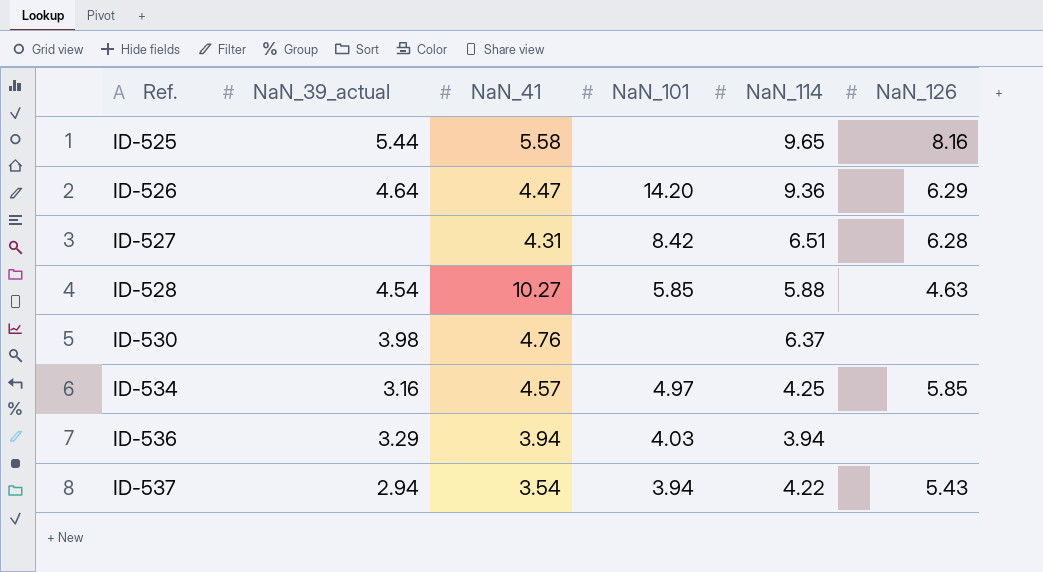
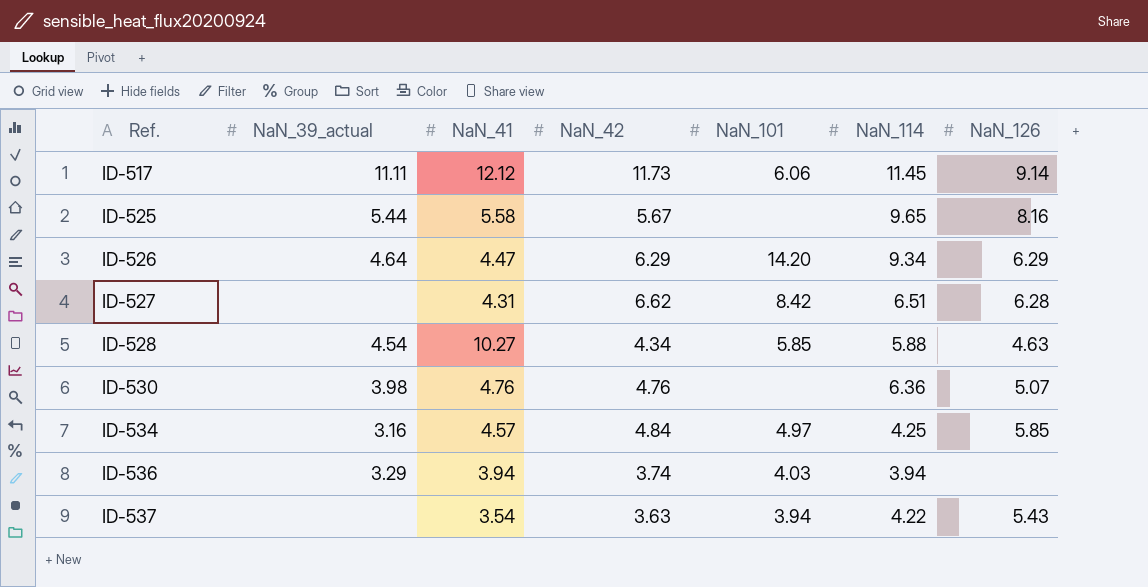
column NaN_42 | position: none -> 4
row ID-517: none -> 11.11 | 12.12 | 11.73 | 6.06 | 11.45 | 9.14
ID-526 | NaN_114: 9.36 -> 9.34
ID-530 | NaN_114: 6.37 -> 6.36
ID-530 | NaN_126: none -> 5.07
ID-537 | NaN_39_actual: 2.94 -> none

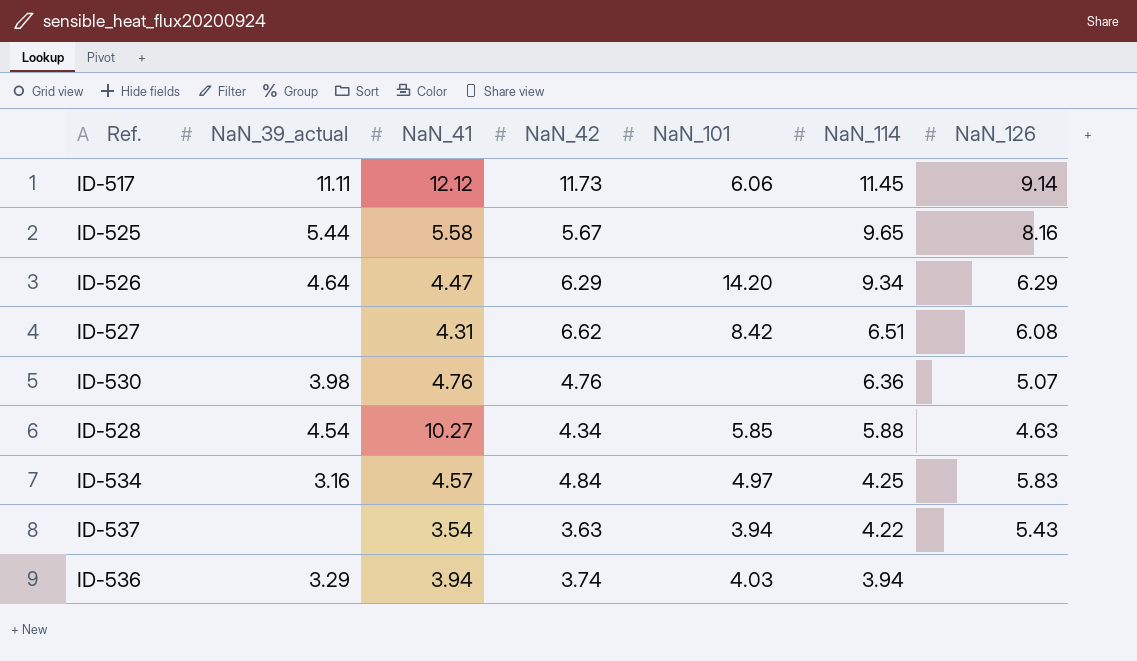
row order: Ref. ascending -> NaN_114 descending
ID-527 | NaN_126: 6.28 -> 6.08
ID-534 | NaN_126: 5.85 -> 5.83

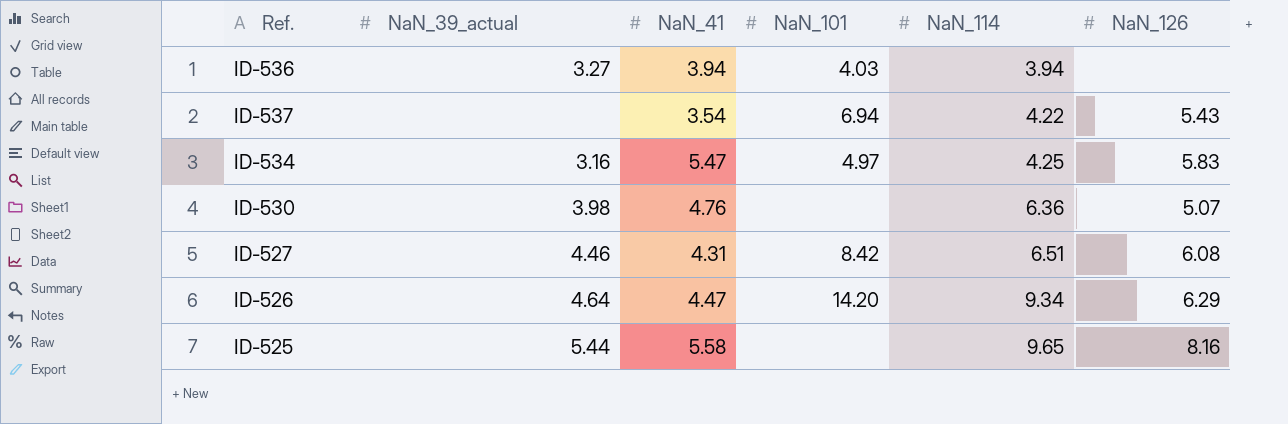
row order: NaN_114 descending -> NaN_114 ascending
column NaN_42 | position: 4 -> none
row ID-517: 11.11 | 12.12 | 11.73 | 6.06 | 11.45 | 9.14 -> none
row ID-528: 4.54 | 10.27 | 4.34 | 5.85 | 5.88 | 4.63 -> none
ID-536 | NaN_39_actual: 3.29 -> 3.27
ID-537 | NaN_101: 3.94 -> 6.94
ID-534 | NaN_41: 4.57 -> 5.47
ID-527 | NaN_39_actual: none -> 4.46

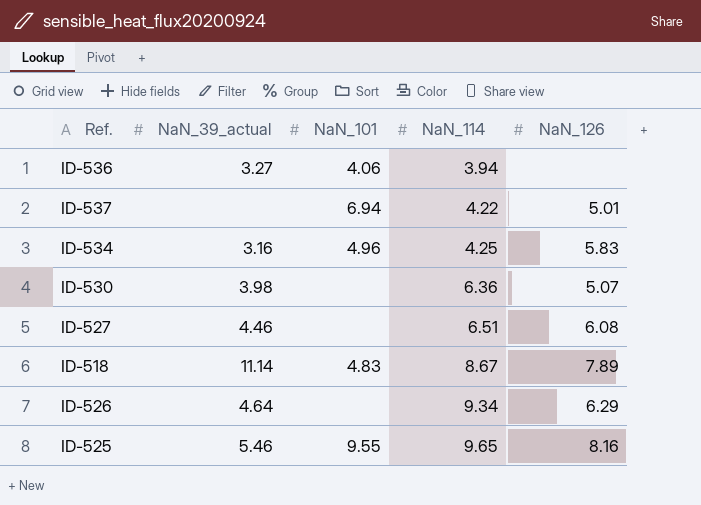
column NaN_41 | position: 3 -> none
ID-536 | NaN_101: 4.03 -> 4.06
ID-537 | NaN_126: 5.43 -> 5.01
ID-534 | NaN_101: 4.97 -> 4.96
ID-527 | NaN_101: 8.42 -> none
row ID-518: none -> 11.14 | 4.83 | 8.67 | 7.89
ID-526 | NaN_101: 14.20 -> none
ID-525 | NaN_39_actual: 5.44 -> 5.46
ID-525 | NaN_101: none -> 9.55

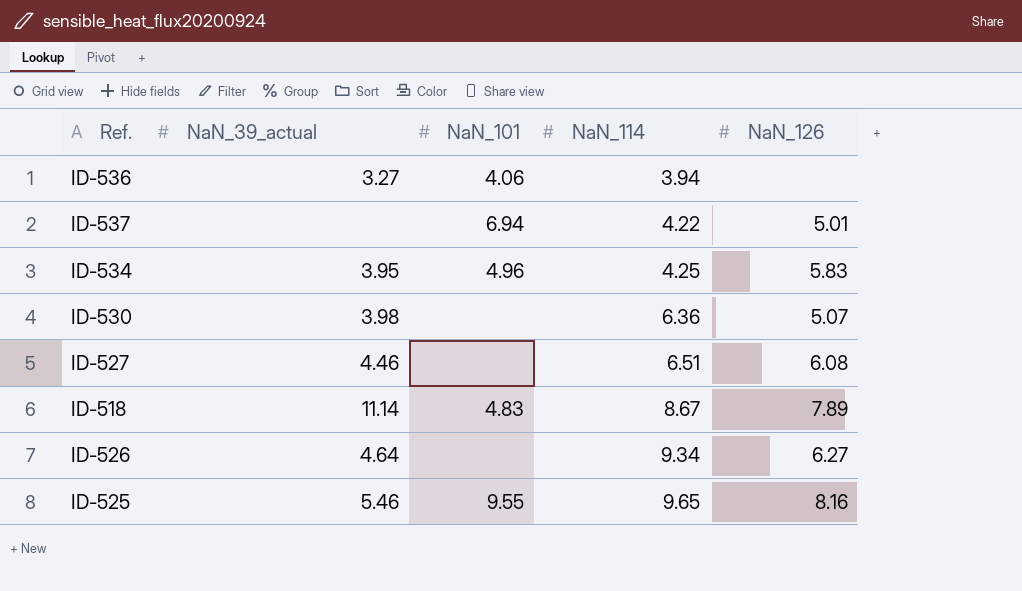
ID-534 | NaN_39_actual: 3.16 -> 3.95
ID-526 | NaN_126: 6.29 -> 6.27

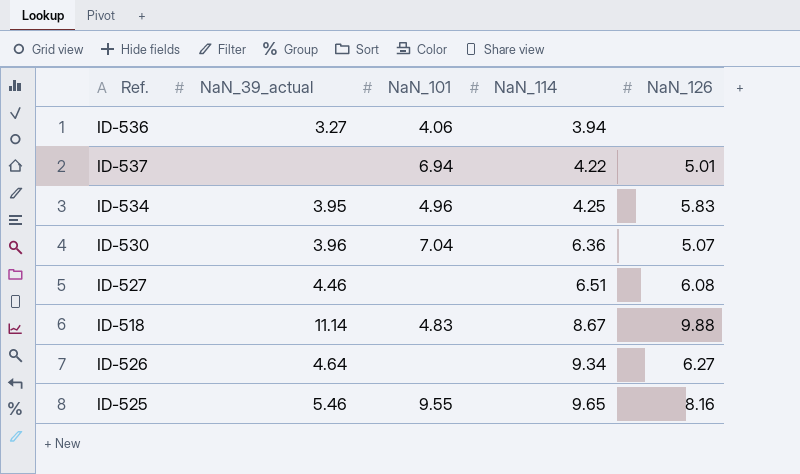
ID-530 | NaN_39_actual: 3.98 -> 3.96
ID-530 | NaN_101: none -> 7.04
ID-518 | NaN_126: 7.89 -> 9.88

